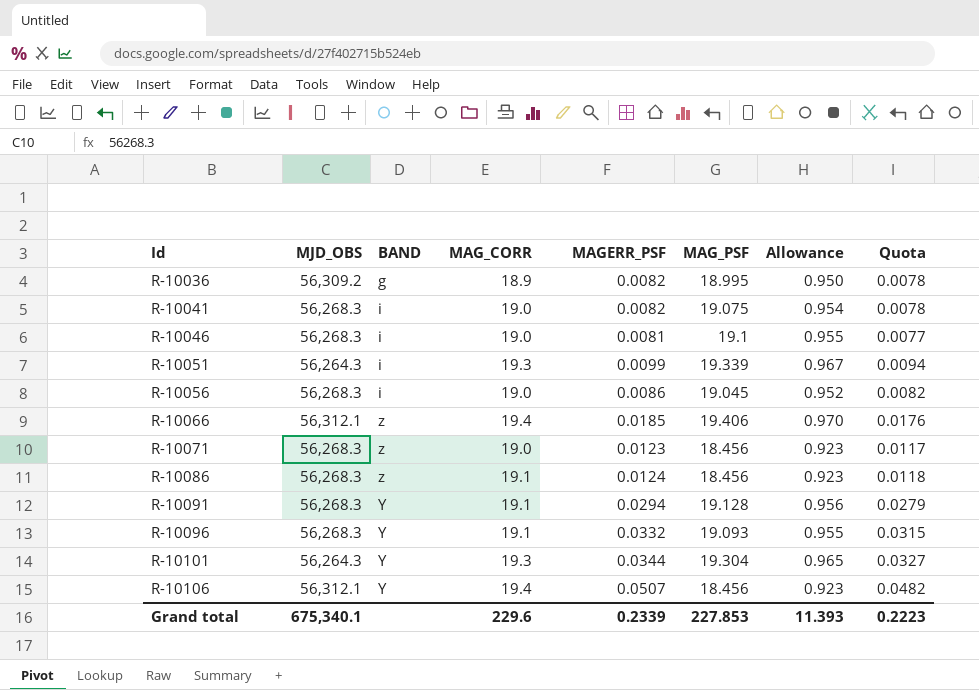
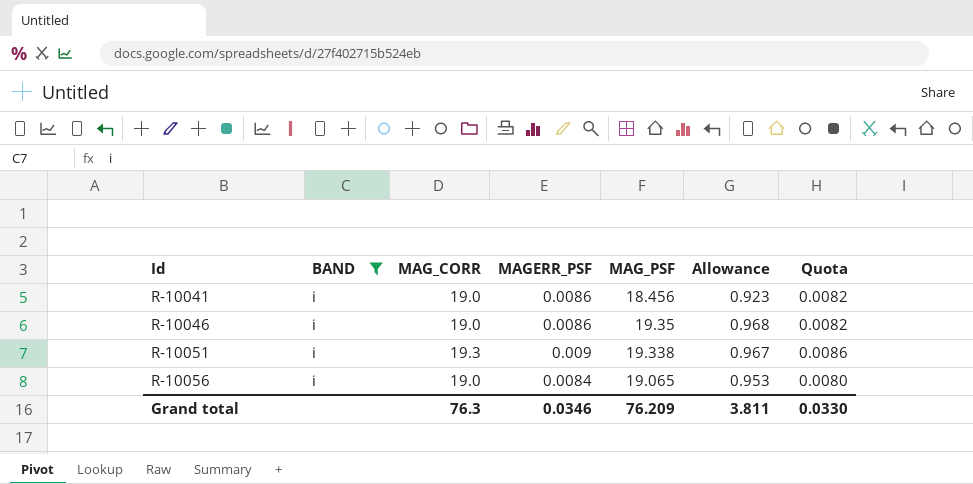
filter: none -> BAND = i
column MJD_OBS | position: 2 -> none
R-10041 | MAGERR_PSF: 0.0082 -> 0.0086
R-10041 | MAG_PSF: 19.075 -> 18.456
R-10041 | Allowance: 0.954 -> 0.923
R-10041 | Quota: 0.0078 -> 0.0082
R-10046 | MAGERR_PSF: 0.0081 -> 0.0086
R-10046 | MAG_PSF: 19.1 -> 19.35
R-10046 | Allowance: 0.955 -> 0.968
R-10046 | Quota: 0.0077 -> 0.0082
R-10051 | MAGERR_PSF: 0.0099 -> 0.009
R-10051 | MAG_PSF: 19.339 -> 19.338
R-10051 | Quota: 0.0094 -> 0.0086
R-10056 | MAGERR_PSF: 0.0086 -> 0.0084
R-10056 | MAG_PSF: 19.045 -> 19.065
R-10056 | Allowance: 0.952 -> 0.953
R-10056 | Quota: 0.0082 -> 0.0080
Grand total | MAG_CORR: 229.6 -> 76.3
Grand total | MAGERR_PSF: 0.2339 -> 0.0346
Grand total | MAG_PSF: 227.853 -> 76.209
Grand total | Allowance: 11.393 -> 3.811
Grand total | Quota: 0.2223 -> 0.0330

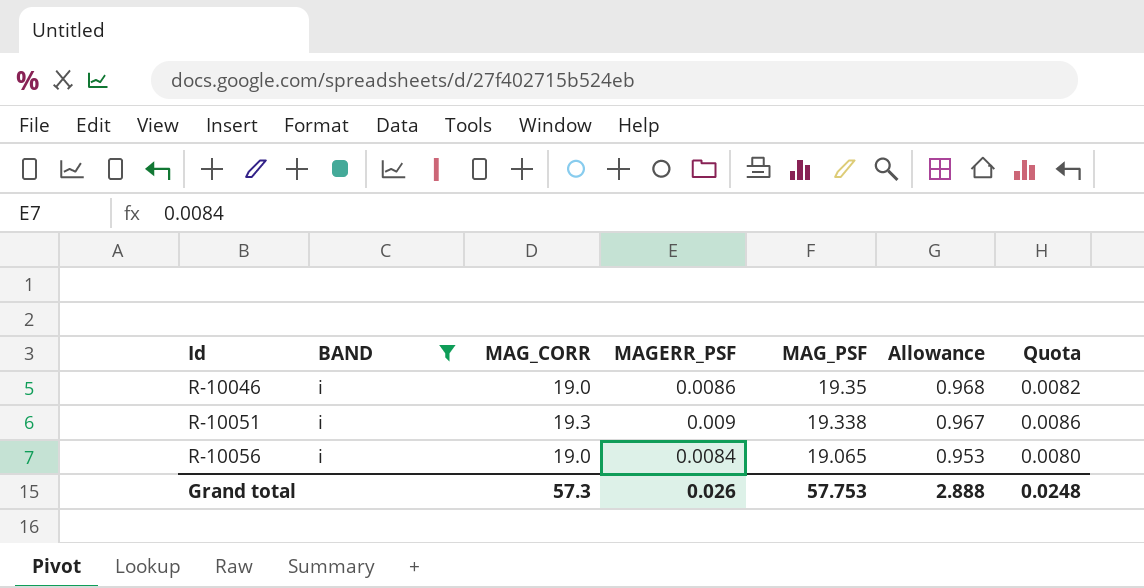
row R-10041: i | 19.0 | 0.0086 | 18.456 | 0.923 | 0.0082 -> none
Grand total | MAG_CORR: 76.3 -> 57.3
Grand total | MAGERR_PSF: 0.0346 -> 0.026
Grand total | MAG_PSF: 76.209 -> 57.753
Grand total | Allowance: 3.811 -> 2.888
Grand total | Quota: 0.0330 -> 0.0248

